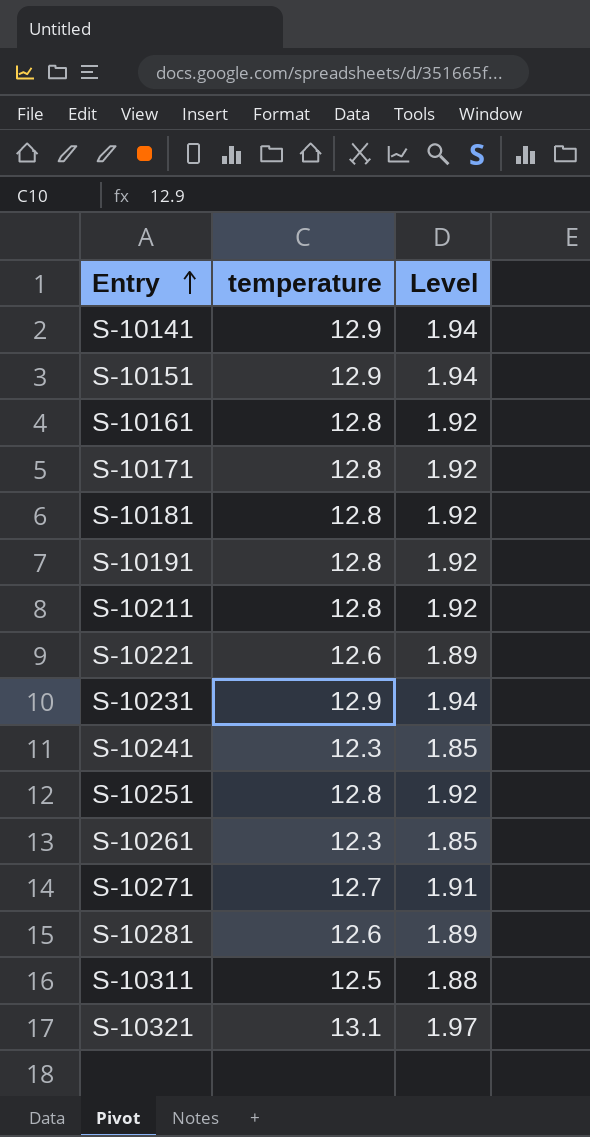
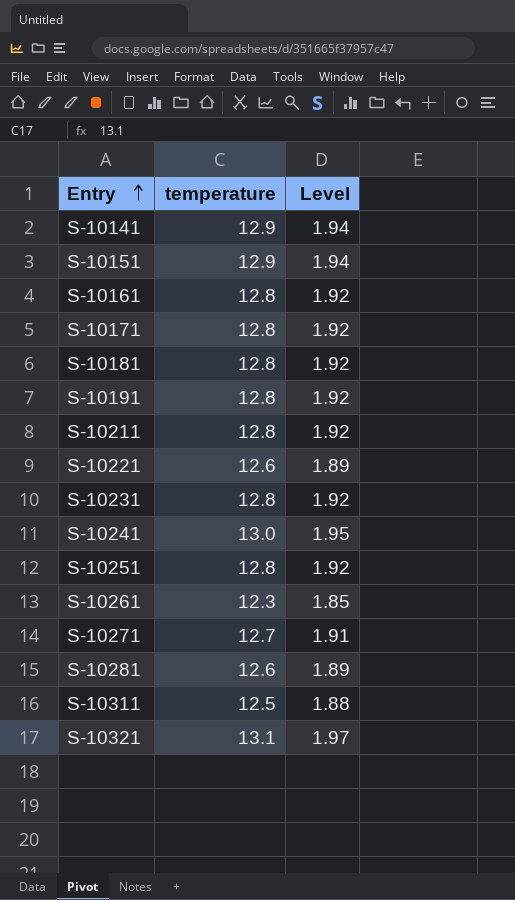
S-10231 | temperature: 12.9 -> 12.8
S-10231 | Level: 1.94 -> 1.92
S-10241 | temperature: 12.3 -> 13.0
S-10241 | Level: 1.85 -> 1.95

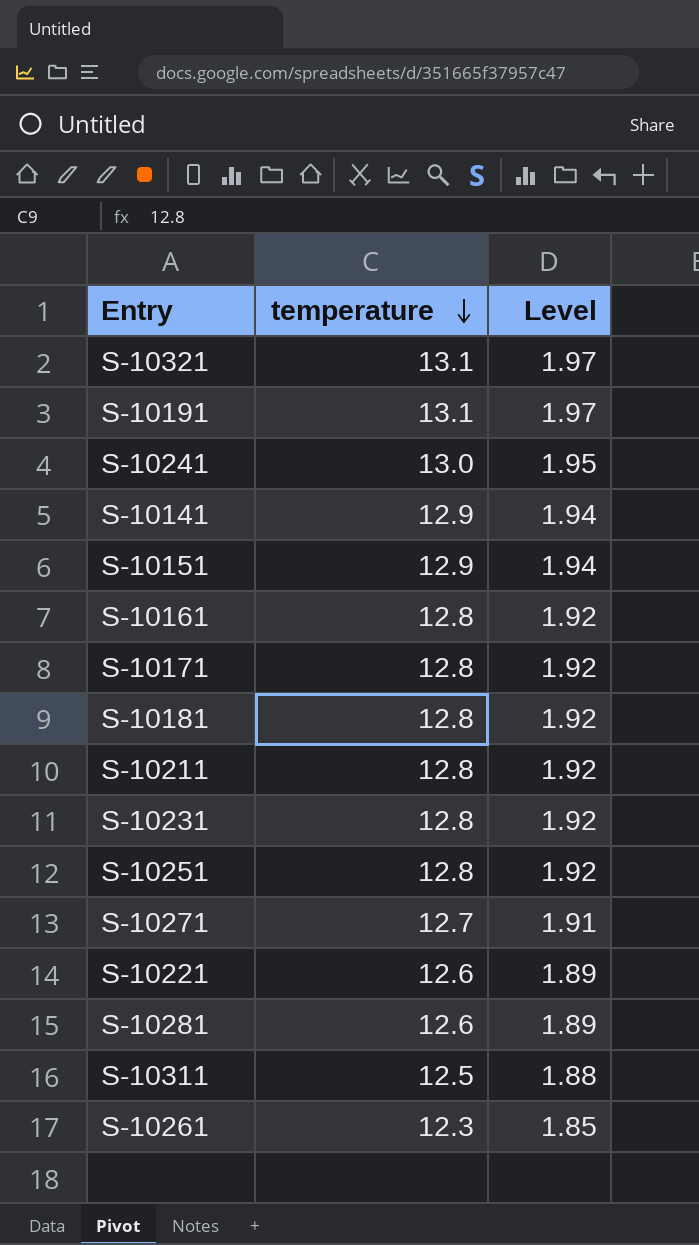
row order: Entry ascending -> temperature descending
S-10191 | temperature: 12.8 -> 13.1
S-10191 | Level: 1.92 -> 1.97

